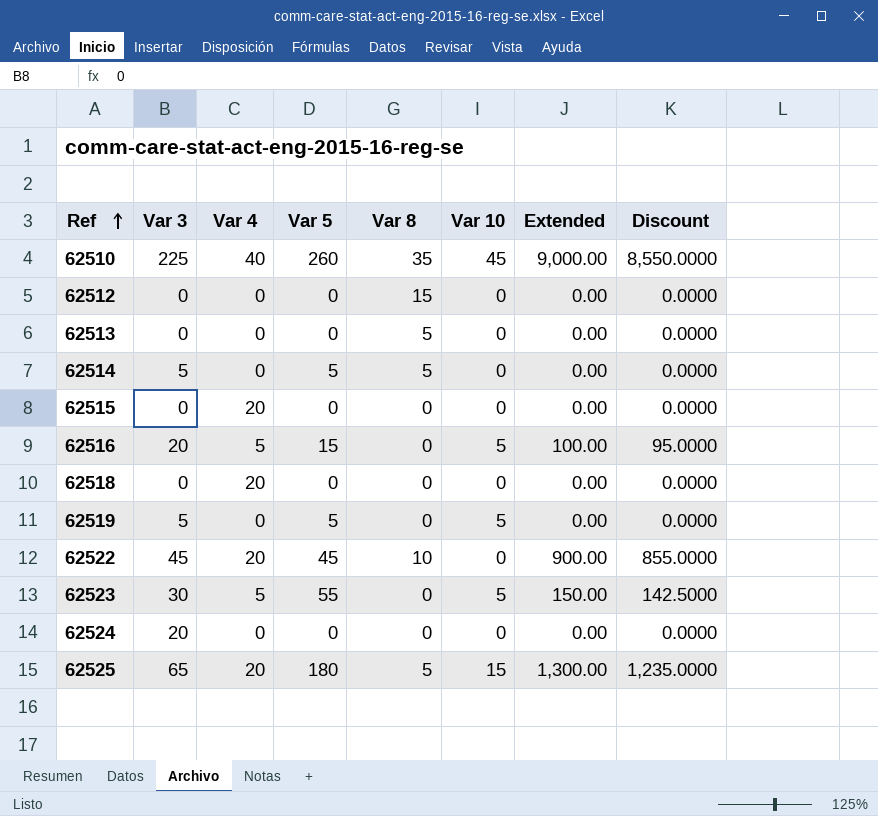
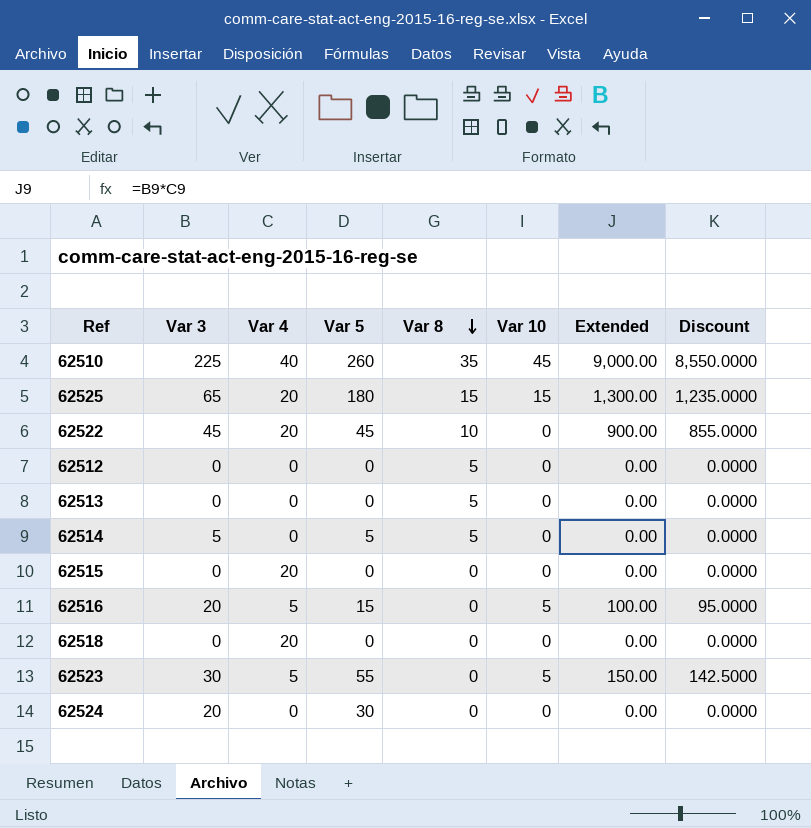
row order: Ref ascending -> Var 8 descending
row 62519: 5 | 0 | 5 | 0 | 5 | 0.00 | 0.0000 -> none
62525 | Var 8: 5 -> 15
62512 | Var 8: 15 -> 5
62524 | Var 5: 0 -> 30

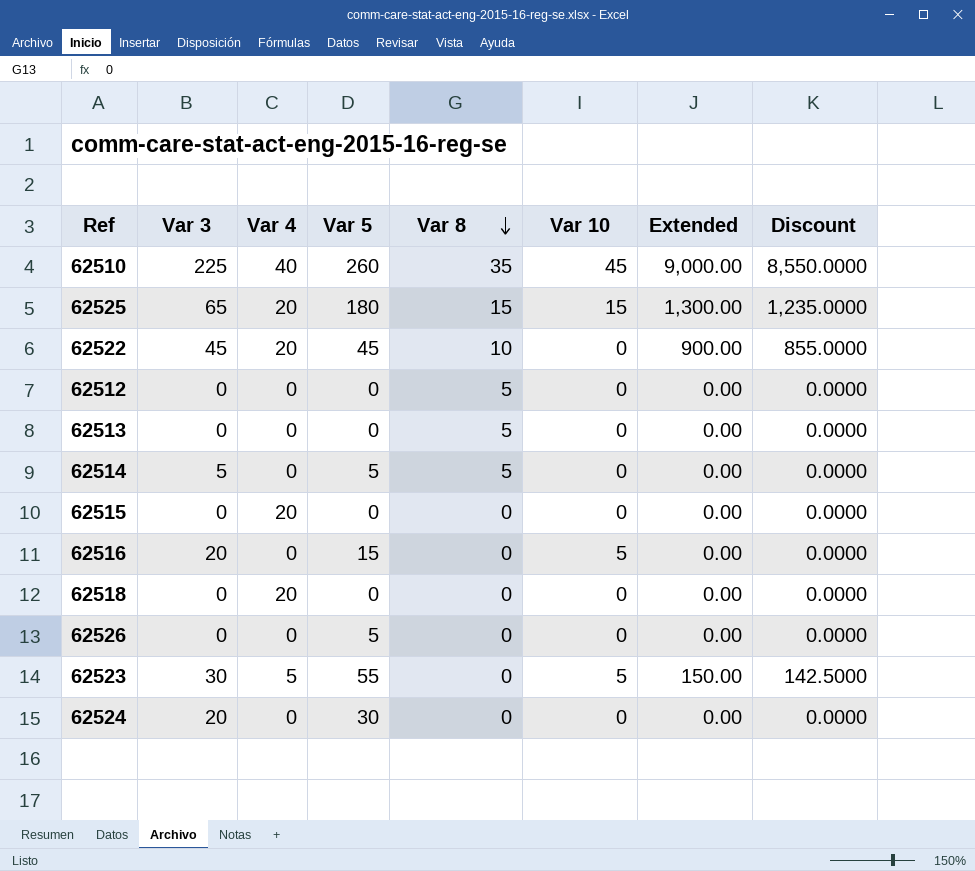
62516 | Var 4: 5 -> 0
62516 | Extended: 100.00 -> 0.00
62516 | Discount: 95.0000 -> 0.0000
row 62526: none -> 0 | 0 | 5 | 0 | 0 | 0.00 | 0.0000

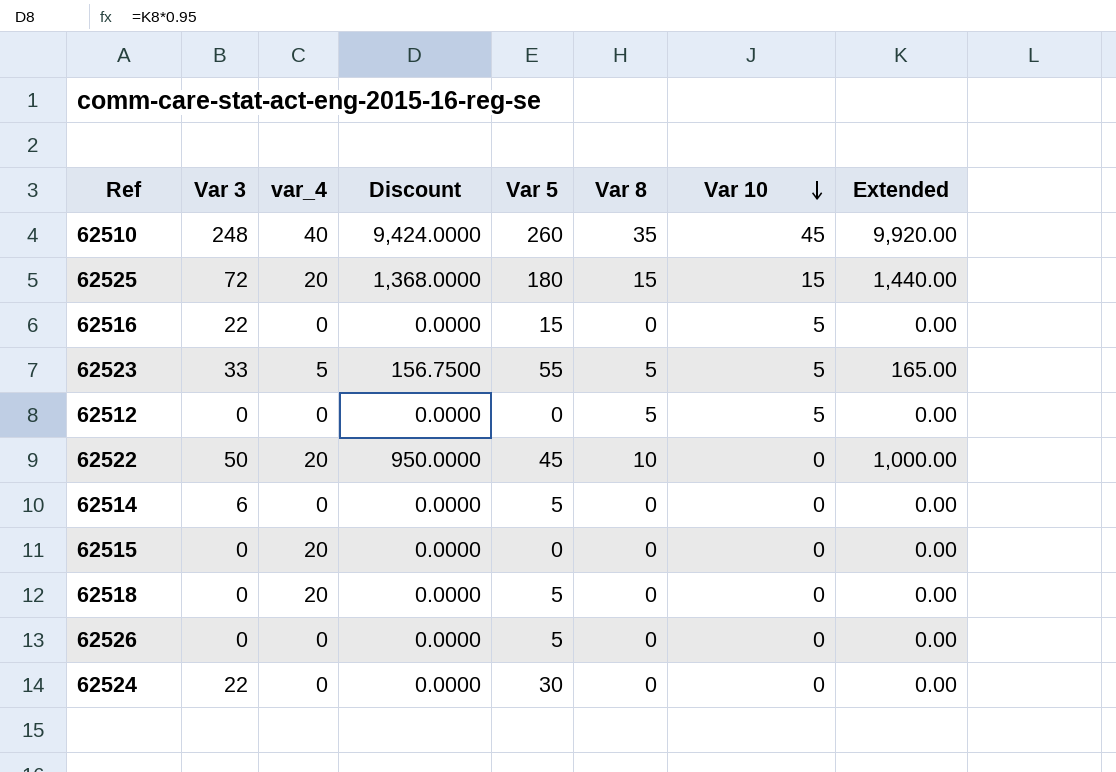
row order: Var 8 descending -> Var 10 descending
column name: Var 4 -> var_4
column Discount | position: 8 -> 4
row 62513: 0 | 0 | 0 | 5 | 0 | 0.00 | 0.0000 -> none
62510 | Var 3: 225 -> 248
62510 | Discount: 8,550.0000 -> 9,424.0000
62510 | Extended: 9,000.00 -> 9,920.00
62525 | Var 3: 65 -> 72
62525 | Discount: 1,235.0000 -> 1,368.0000
62525 | Extended: 1,300.00 -> 1,440.00
62516 | Var 3: 20 -> 22
62523 | Var 3: 30 -> 33
62523 | Discount: 142.5000 -> 156.7500
62523 | Var 8: 0 -> 5
62523 | Extended: 150.00 -> 165.00
62512 | Var 10: 0 -> 5
62522 | Var 3: 45 -> 50
62522 | Discount: 855.0000 -> 950.0000
62522 | Extended: 900.00 -> 1,000.00
62514 | Var 3: 5 -> 6
62514 | Var 8: 5 -> 0
62518 | Var 5: 0 -> 5
62524 | Var 3: 20 -> 22

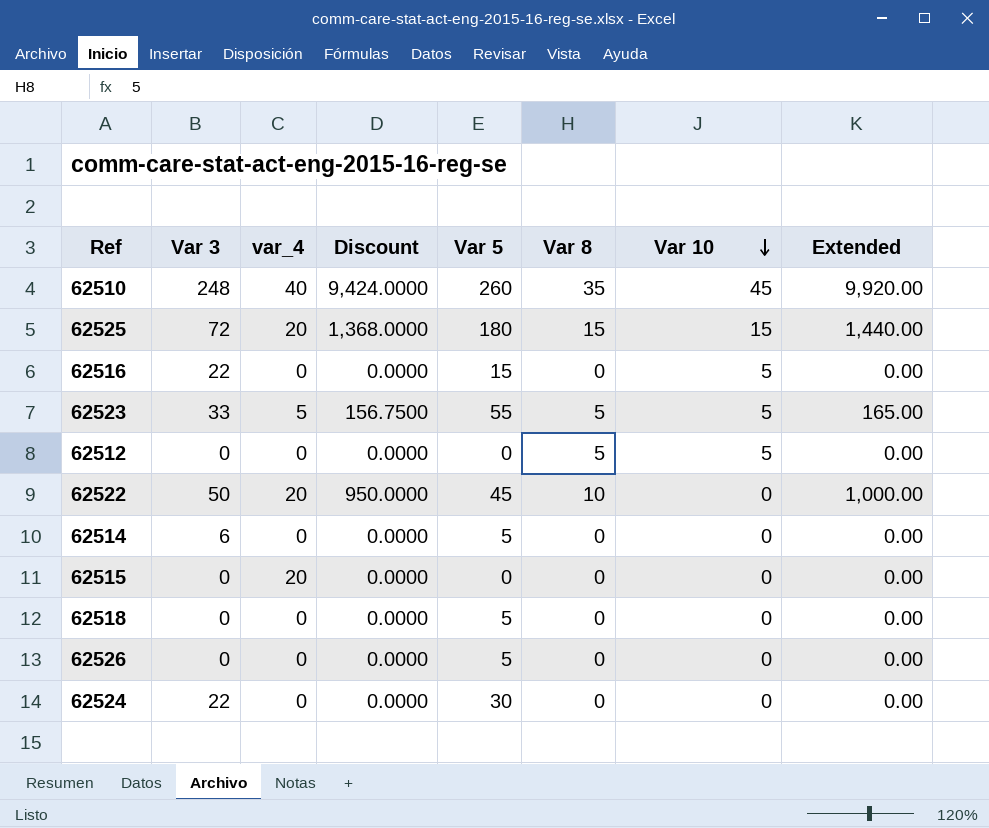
62518 | var_4: 20 -> 0

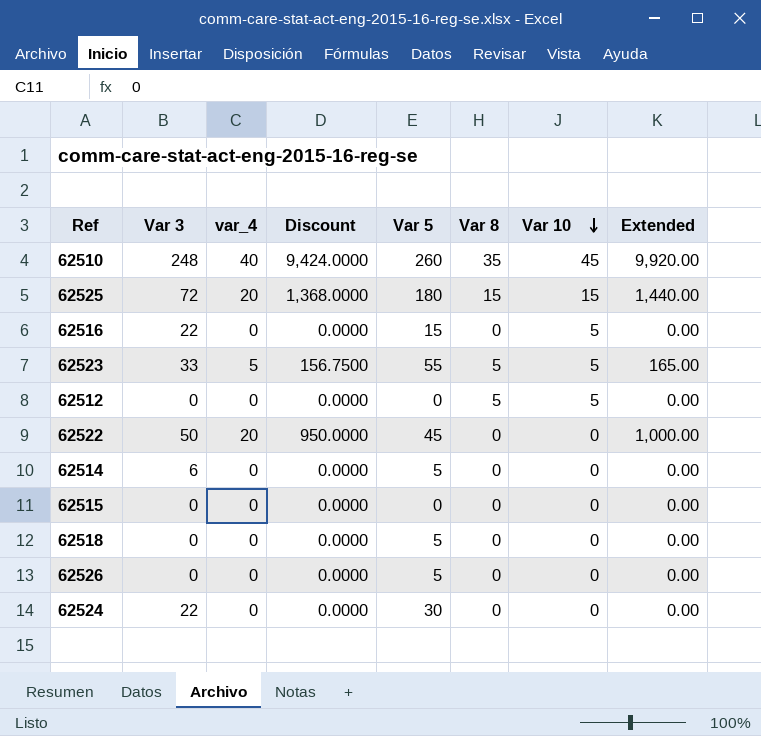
62522 | Var 8: 10 -> 0
62515 | var_4: 20 -> 0

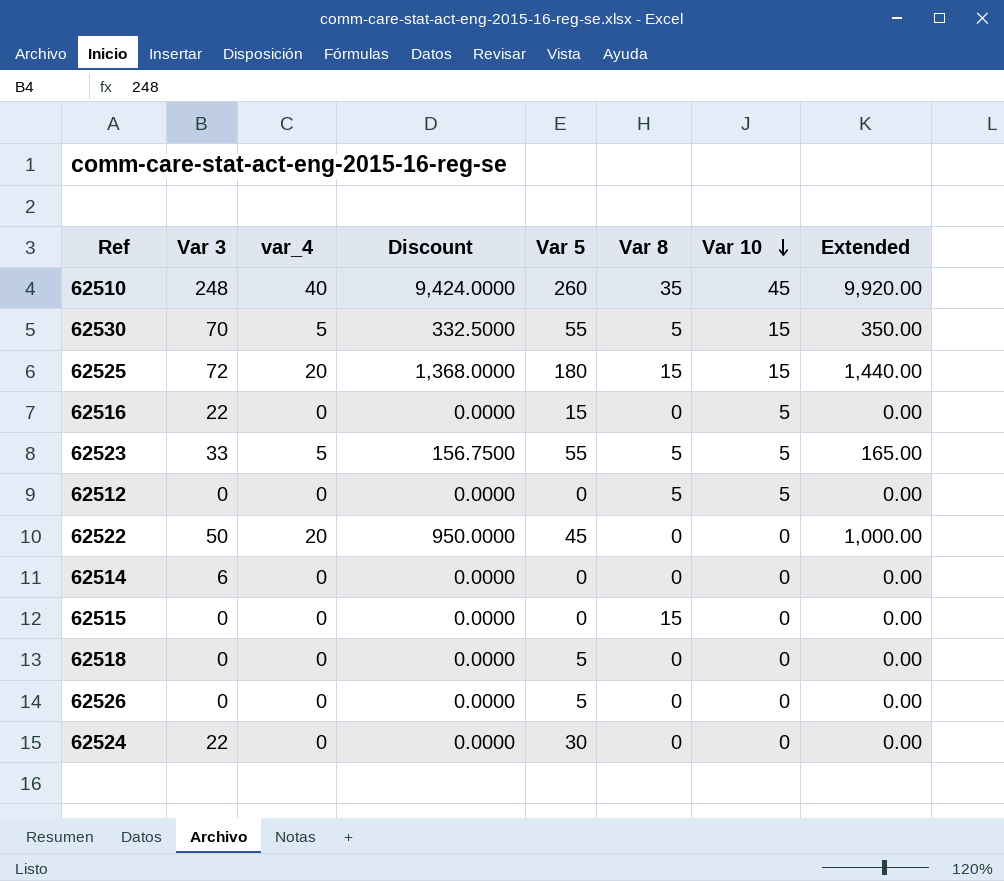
row 62530: none -> 70 | 5 | 332.5000 | 55 | 5 | 15 | 350.00
62514 | Var 5: 5 -> 0
62515 | Var 8: 0 -> 15

